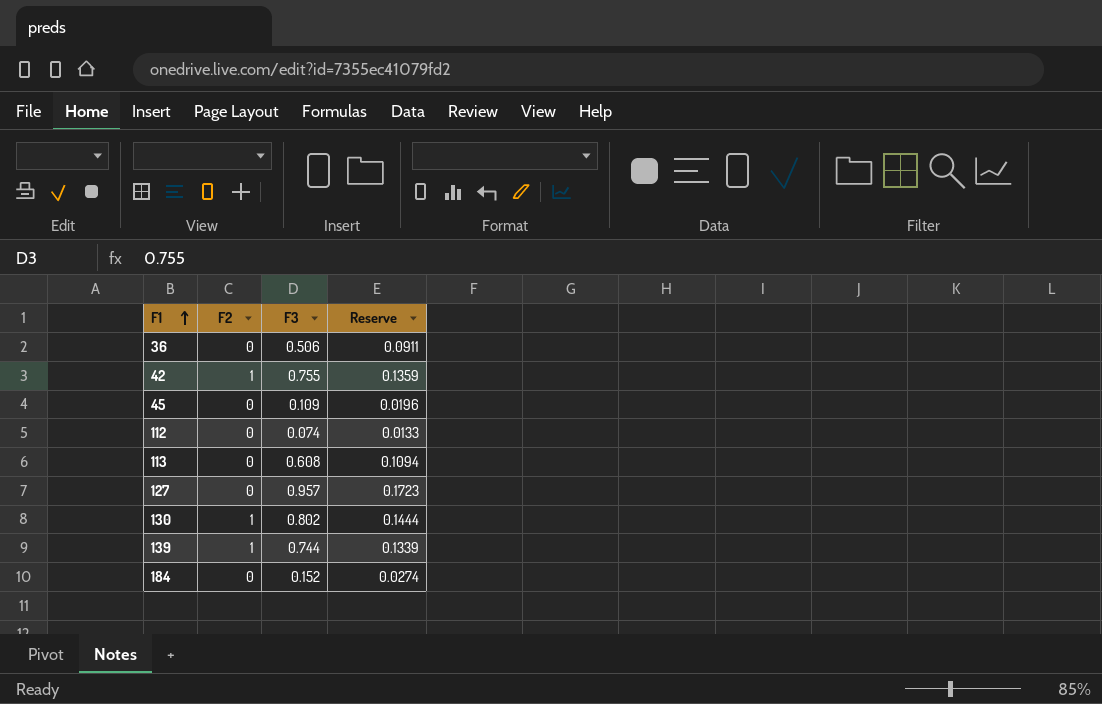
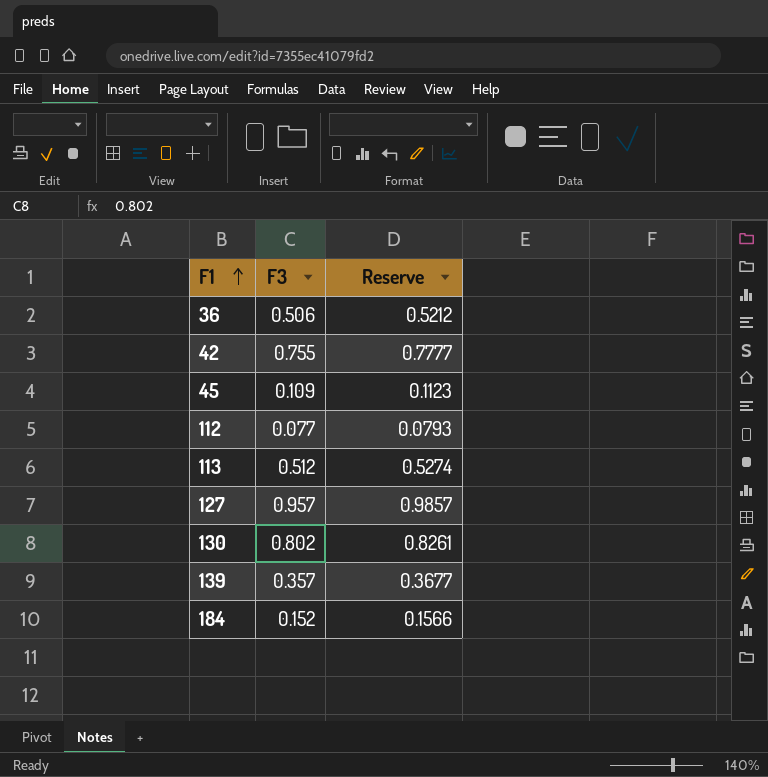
column F2 | position: 2 -> none
column Reserve | formula: [F3] * 0.18 -> [F3] * 1.03
112 | F3: 0.074 -> 0.077
113 | F3: 0.608 -> 0.512
139 | F3: 0.744 -> 0.357

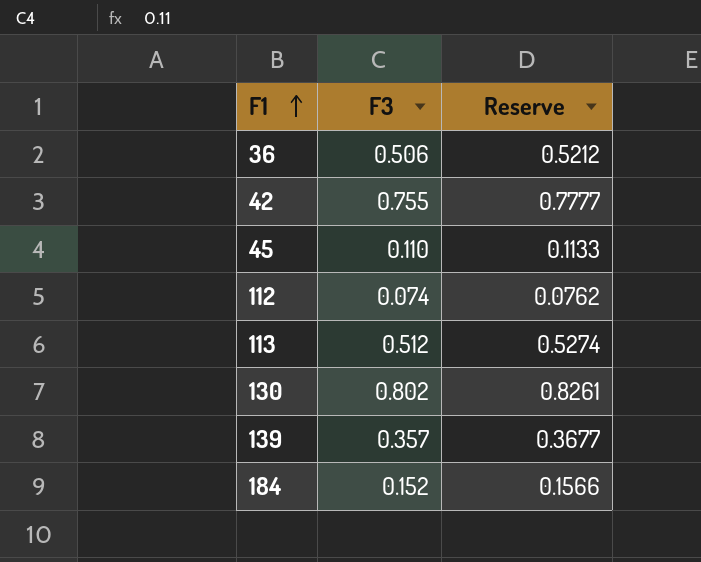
row 127: 0.957 | 0.9857 -> none
45 | F3: 0.109 -> 0.110
45 | Reserve: 0.1123 -> 0.1133
112 | F3: 0.077 -> 0.074
112 | Reserve: 0.0793 -> 0.0762

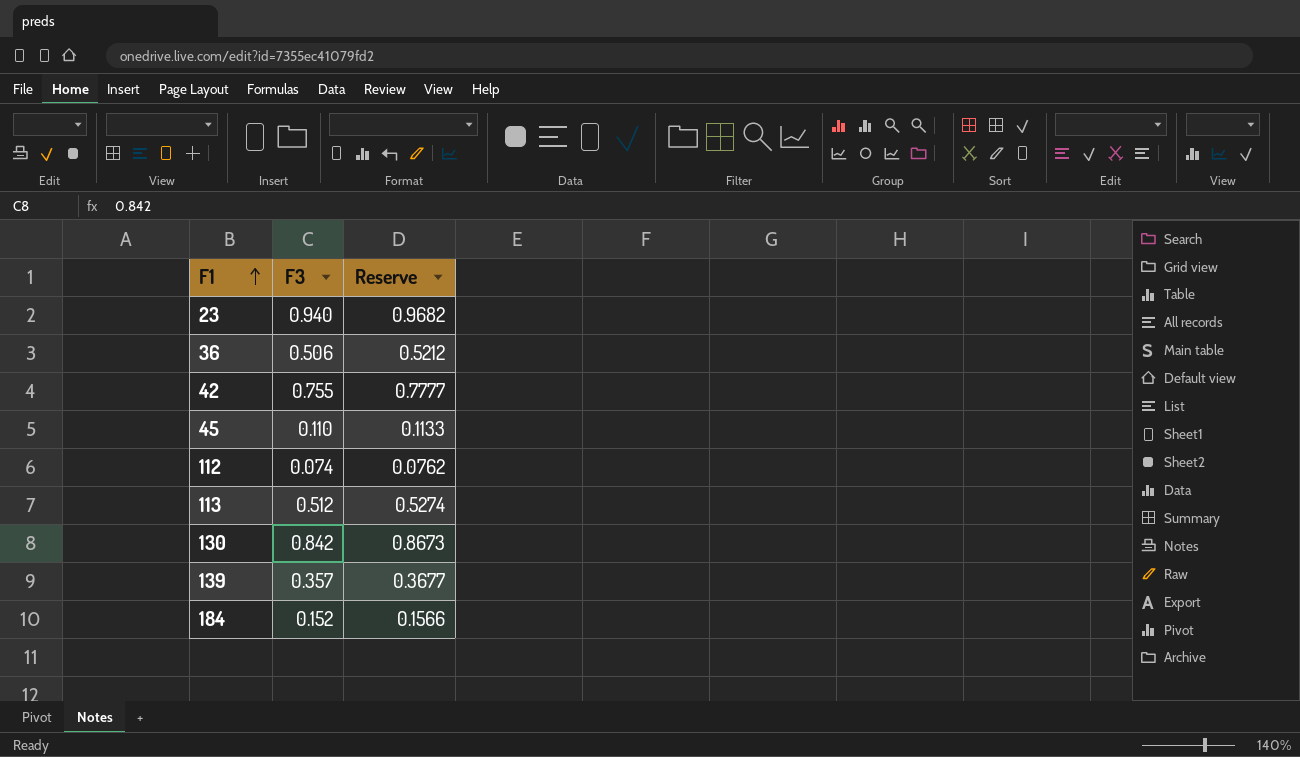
row 23: none -> 0.940 | 0.9682
130 | F3: 0.802 -> 0.842
130 | Reserve: 0.8261 -> 0.8673

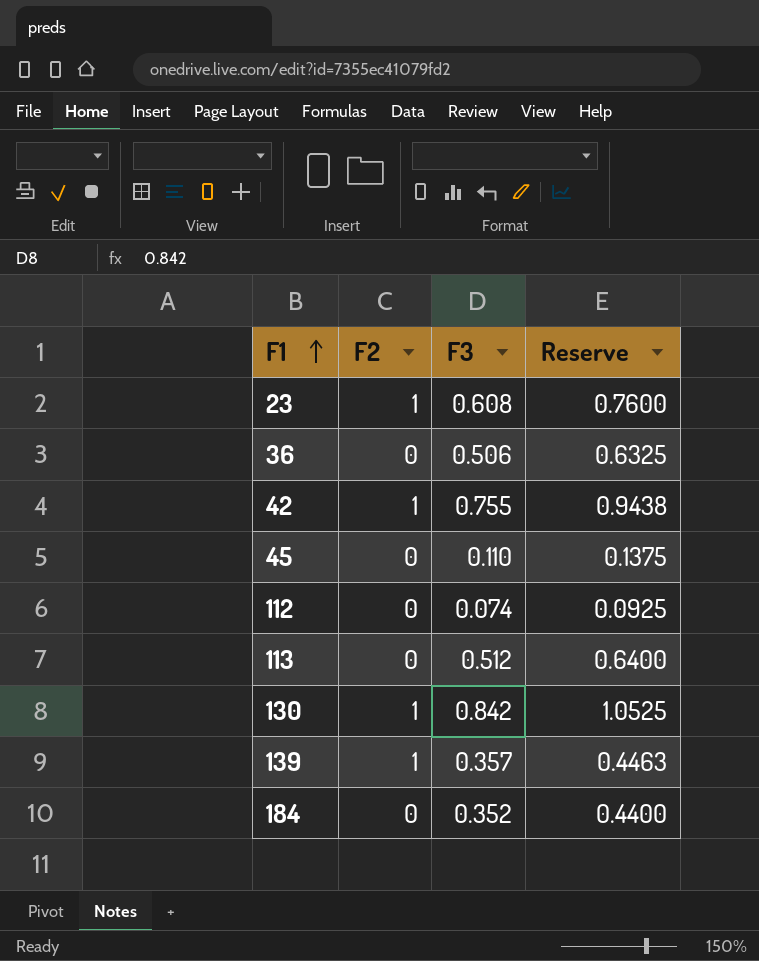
column F2 | position: none -> 2
column Reserve | formula: [F3] * 1.03 -> [F3] * 1.25
23 | F3: 0.940 -> 0.608
184 | F3: 0.152 -> 0.352

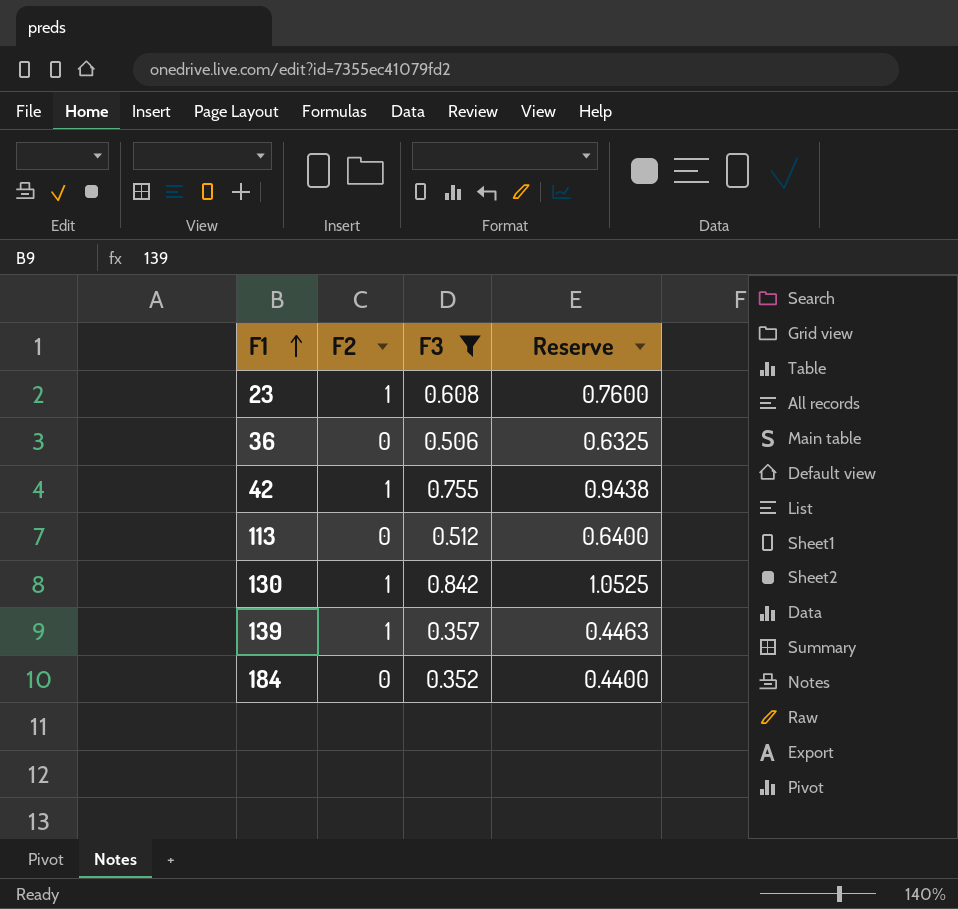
filter: none -> F3 >= 0.352

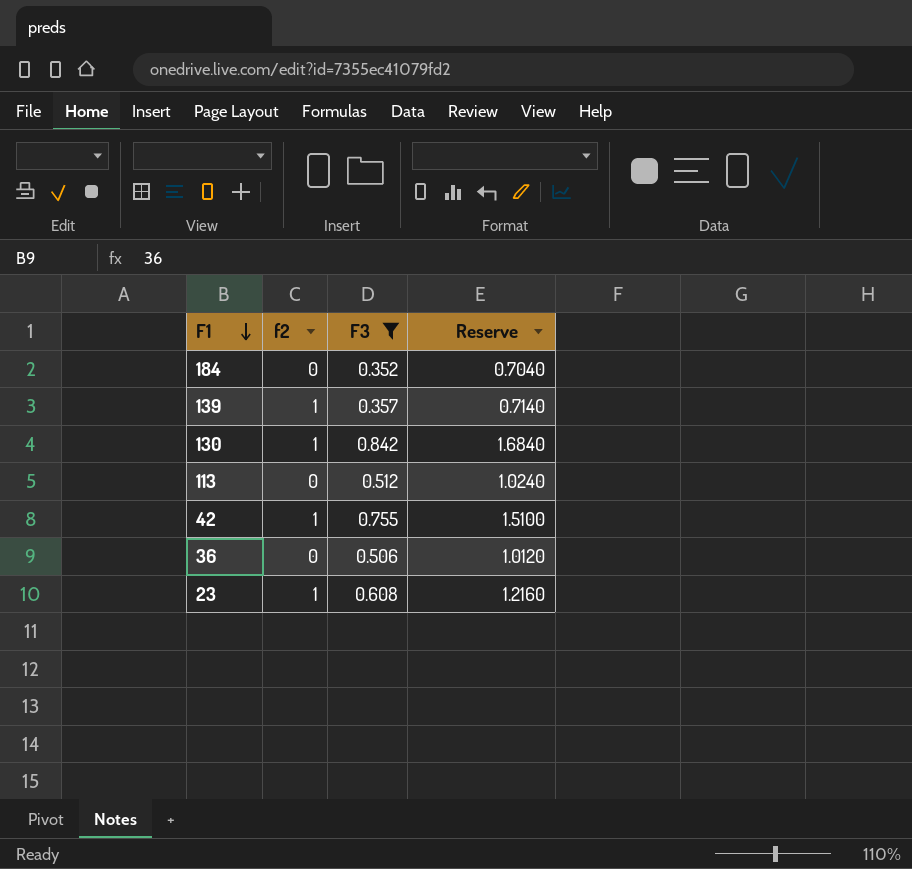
row order: F1 ascending -> F1 descending
column name: F2 -> f2
column Reserve | formula: [F3] * 1.25 -> [F3] * 2

